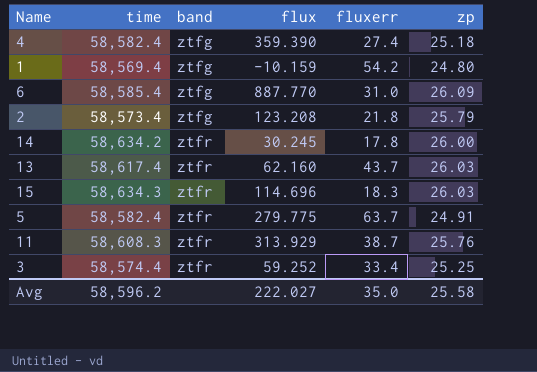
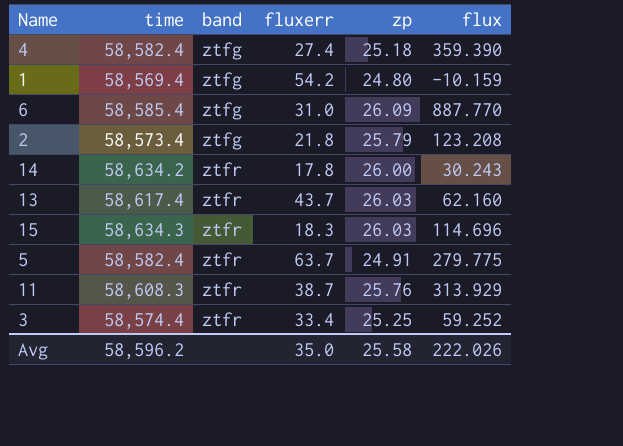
column flux | position: 4 -> 6
14 | flux: 30.245 -> 30.243
Avg | flux: 222.027 -> 222.026

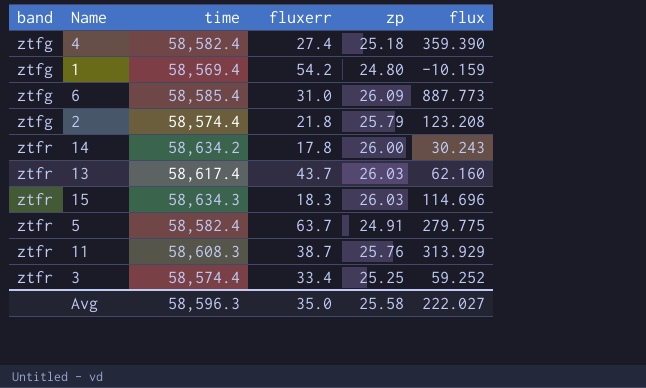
column band | position: 3 -> 1
6 | flux: 887.770 -> 887.773
2 | time: 58,573.4 -> 58,574.4
Avg | time: 58,596.2 -> 58,596.3
Avg | flux: 222.026 -> 222.027

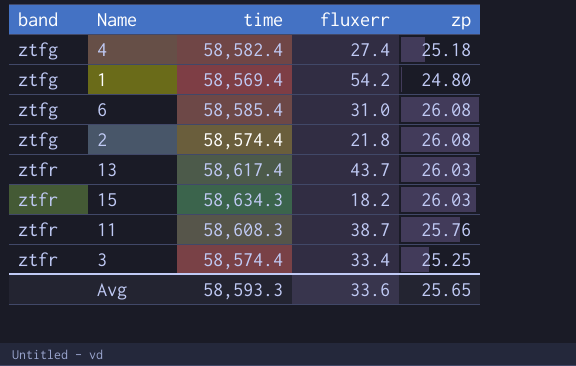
column flux | position: 6 -> none
row 14: ztfr | 58,634.2 | 17.8 | 26.00 | 30.243 -> none
row 5: ztfr | 58,582.4 | 63.7 | 24.91 | 279.775 -> none
6 | zp: 26.09 -> 26.08
2 | zp: 25.79 -> 26.08
15 | fluxerr: 18.3 -> 18.2
Avg | time: 58,596.3 -> 58,593.3
Avg | fluxerr: 35.0 -> 33.6
Avg | zp: 25.58 -> 25.65

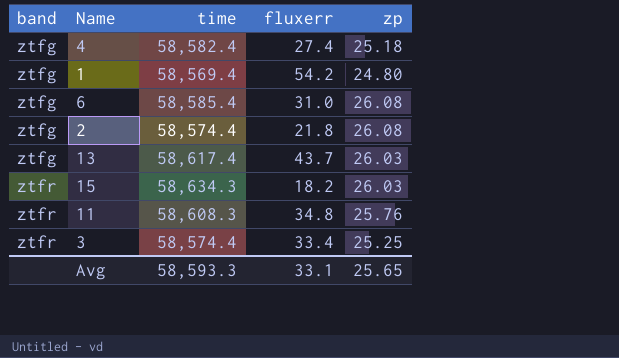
13 | band: ztfr -> ztfg
11 | fluxerr: 38.7 -> 34.8
Avg | fluxerr: 33.6 -> 33.1

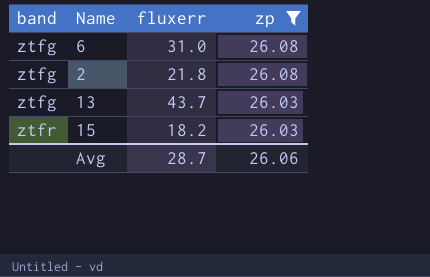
filter: none -> zp >= 26.03
column time | position: 3 -> none
Avg | fluxerr: 33.1 -> 28.7
Avg | zp: 25.65 -> 26.06

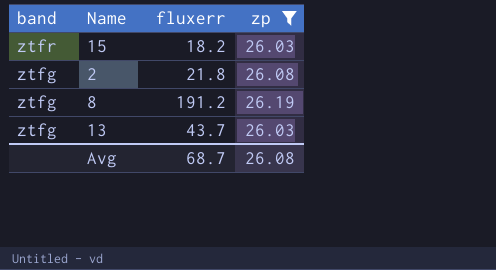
row order: band ascending -> band descending
row 6: ztfg | 31.0 | 26.08 -> none
row 8: none -> ztfg | 191.2 | 26.19
Avg | fluxerr: 28.7 -> 68.7
Avg | zp: 26.06 -> 26.08

